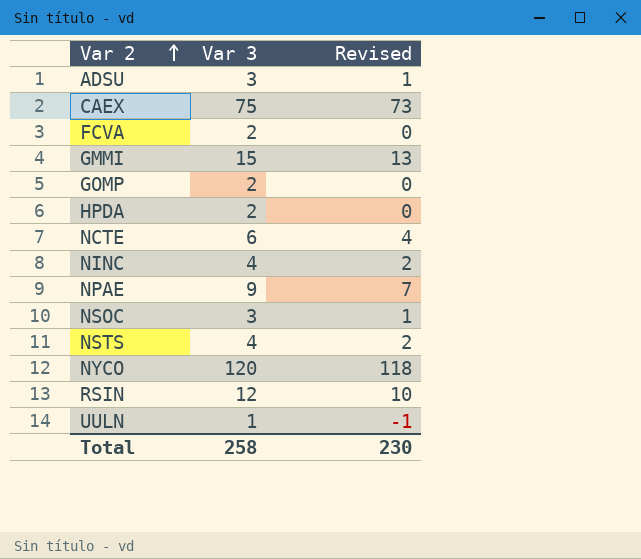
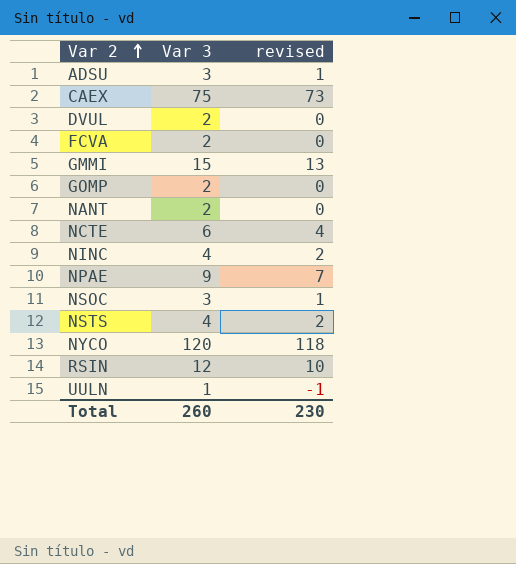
column name: Revised -> revised
row HPDA: 2 | 0 -> none
row DVUL: none -> 2 | 0
row NANT: none -> 2 | 0
Total | Var 3: 258 -> 260

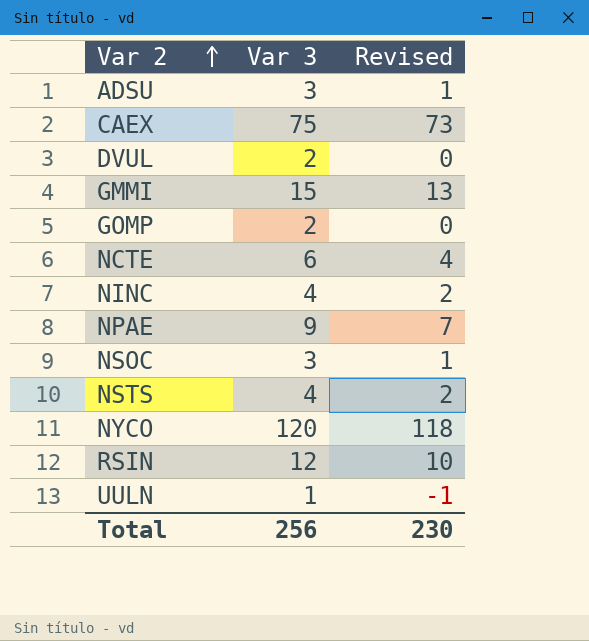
column name: revised -> Revised
row FCVA: 2 | 0 -> none
row NANT: 2 | 0 -> none
Total | Var 3: 260 -> 256

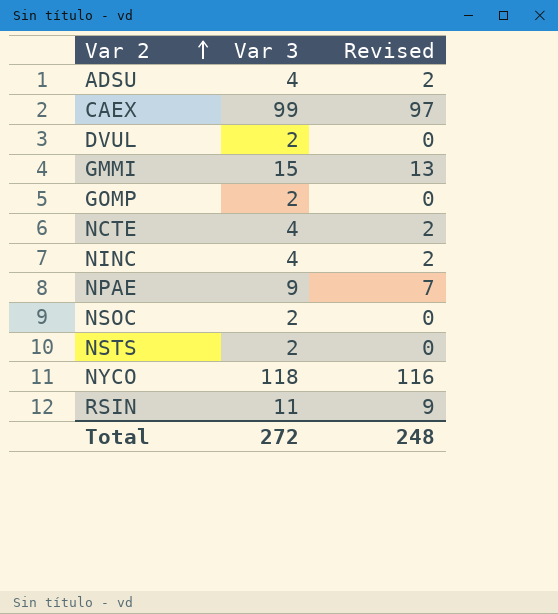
row UULN: 1 | -1 -> none
ADSU | Var 3: 3 -> 4
ADSU | Revised: 1 -> 2
CAEX | Var 3: 75 -> 99
CAEX | Revised: 73 -> 97
NCTE | Var 3: 6 -> 4
NCTE | Revised: 4 -> 2
NSOC | Var 3: 3 -> 2
NSOC | Revised: 1 -> 0
NSTS | Var 3: 4 -> 2
NSTS | Revised: 2 -> 0
NYCO | Var 3: 120 -> 118
NYCO | Revised: 118 -> 116
RSIN | Var 3: 12 -> 11
RSIN | Revised: 10 -> 9
Total | Var 3: 256 -> 272
Total | Revised: 230 -> 248

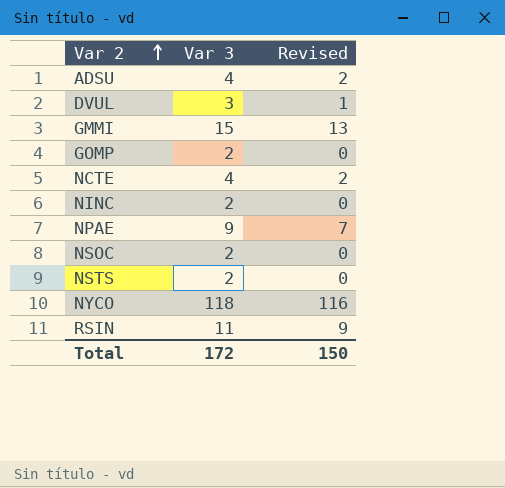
row CAEX: 99 | 97 -> none
DVUL | Var 3: 2 -> 3
DVUL | Revised: 0 -> 1
NINC | Var 3: 4 -> 2
NINC | Revised: 2 -> 0
Total | Var 3: 272 -> 172
Total | Revised: 248 -> 150

